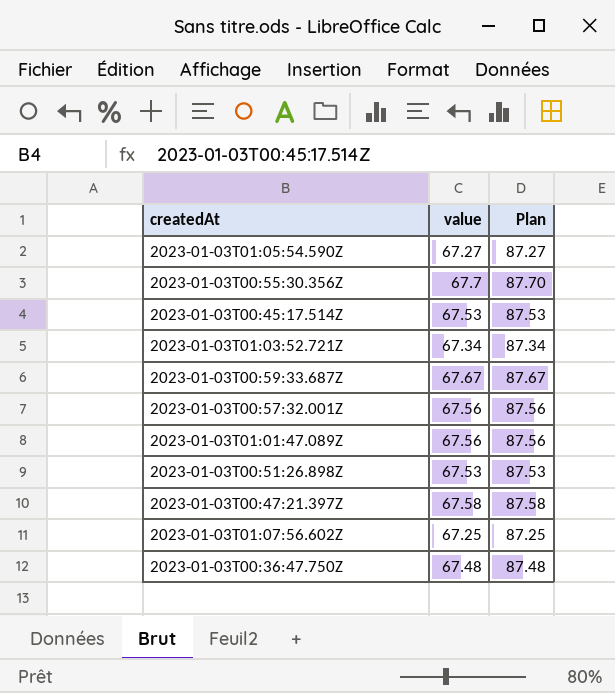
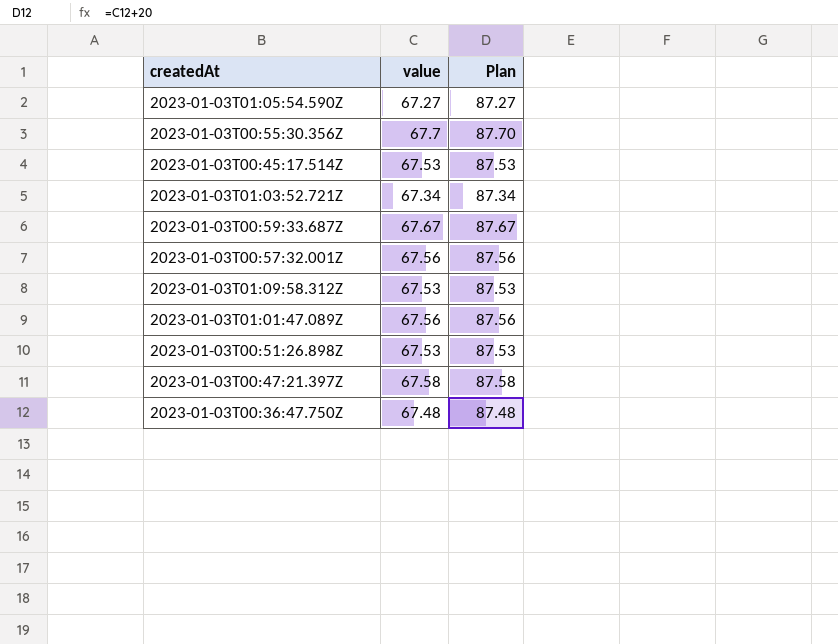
row 2023-01-03T01:07:56.602Z: 67.25 | 87.25 -> none
row 2023-01-03T01:09:58.312Z: none -> 67.53 | 87.53

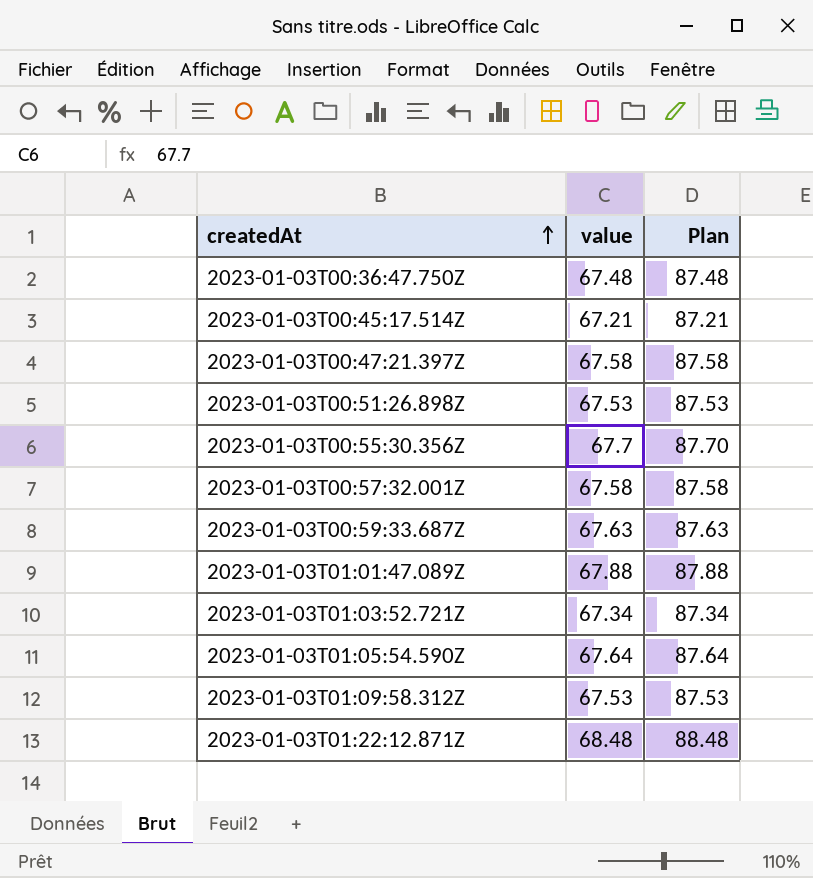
row order: none -> createdAt ascending
2023-01-03T00:45:17.514Z | value: 67.53 -> 67.21
2023-01-03T00:45:17.514Z | Plan: 87.53 -> 87.21
2023-01-03T00:57:32.001Z | value: 67.56 -> 67.58
2023-01-03T00:57:32.001Z | Plan: 87.56 -> 87.58
2023-01-03T00:59:33.687Z | value: 67.67 -> 67.63
2023-01-03T00:59:33.687Z | Plan: 87.67 -> 87.63
2023-01-03T01:01:47.089Z | value: 67.56 -> 67.88
2023-01-03T01:01:47.089Z | Plan: 87.56 -> 87.88
2023-01-03T01:05:54.590Z | value: 67.27 -> 67.64
2023-01-03T01:05:54.590Z | Plan: 87.27 -> 87.64
row 2023-01-03T01:22:12.871Z: none -> 68.48 | 88.48

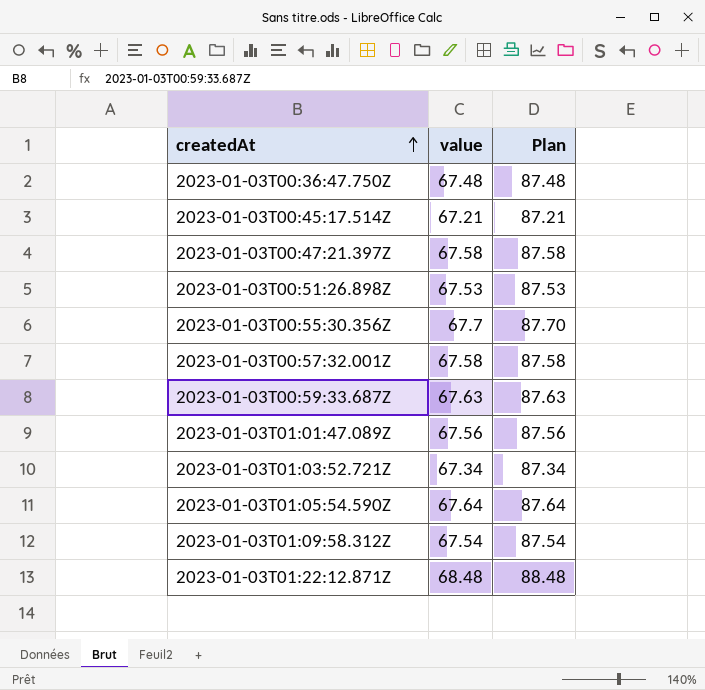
2023-01-03T01:01:47.089Z | value: 67.88 -> 67.56
2023-01-03T01:01:47.089Z | Plan: 87.88 -> 87.56
2023-01-03T01:09:58.312Z | value: 67.53 -> 67.54
2023-01-03T01:09:58.312Z | Plan: 87.53 -> 87.54

